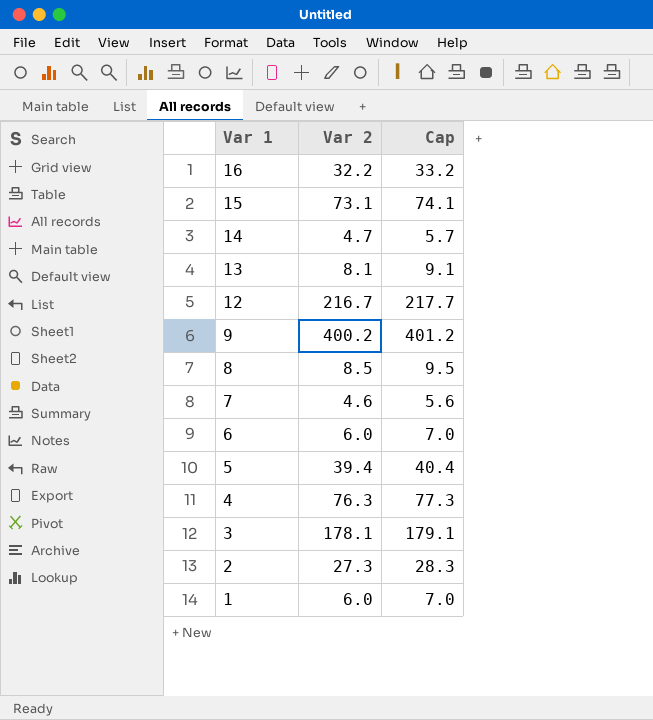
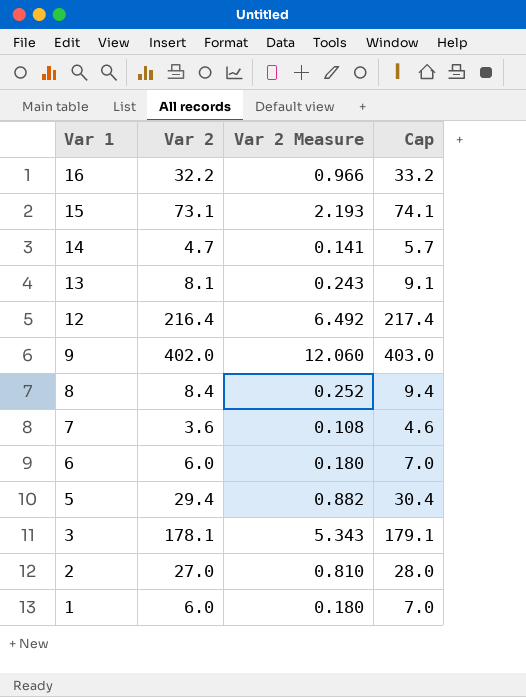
column Var 2 Measure | formula: none -> [Var 2] * 0.03
row 4: 76.3 | 77.3 -> none
12 | Var 2: 216.7 -> 216.4
12 | Cap: 217.7 -> 217.4
9 | Var 2: 400.2 -> 402.0
9 | Cap: 401.2 -> 403.0
8 | Var 2: 8.5 -> 8.4
8 | Cap: 9.5 -> 9.4
7 | Var 2: 4.6 -> 3.6
7 | Cap: 5.6 -> 4.6
5 | Var 2: 39.4 -> 29.4
5 | Cap: 40.4 -> 30.4
2 | Var 2: 27.3 -> 27.0
2 | Cap: 28.3 -> 28.0

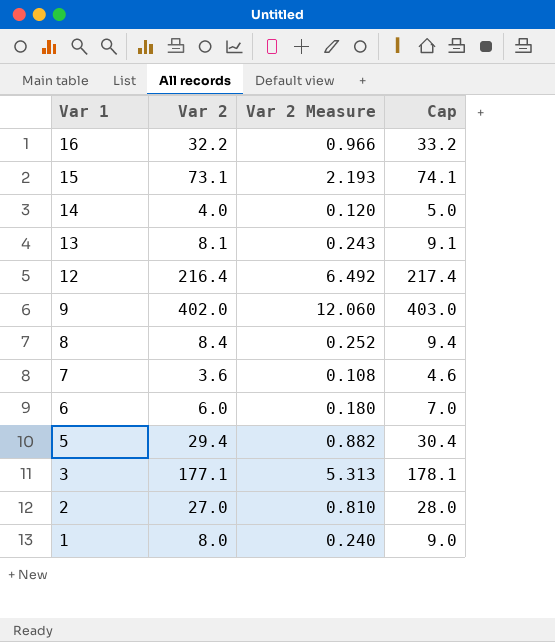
14 | Var 2: 4.7 -> 4.0
14 | Var 2 Measure: 0.141 -> 0.120
14 | Cap: 5.7 -> 5.0
3 | Var 2: 178.1 -> 177.1
3 | Var 2 Measure: 5.343 -> 5.313
3 | Cap: 179.1 -> 178.1
1 | Var 2: 6.0 -> 8.0
1 | Var 2 Measure: 0.180 -> 0.240
1 | Cap: 7.0 -> 9.0

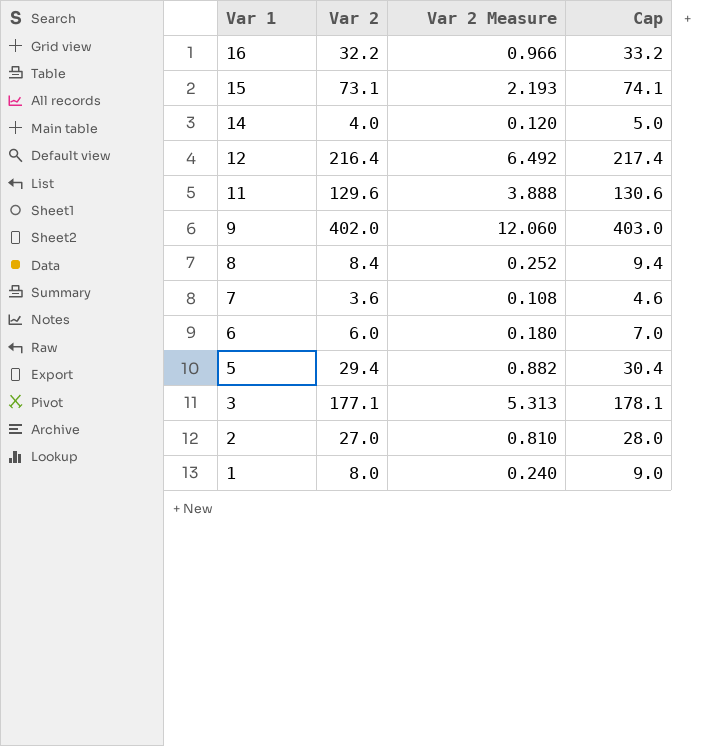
row 13: 8.1 | 0.243 | 9.1 -> none
row 11: none -> 129.6 | 3.888 | 130.6

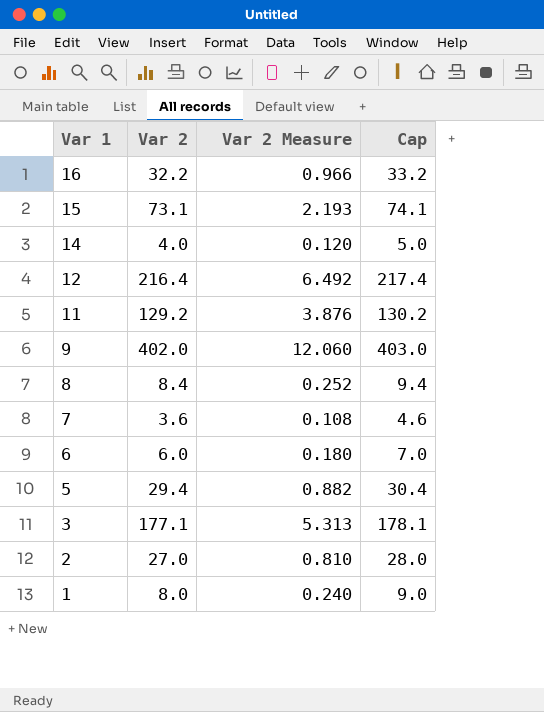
11 | Var 2: 129.6 -> 129.2
11 | Var 2 Measure: 3.888 -> 3.876
11 | Cap: 130.6 -> 130.2

